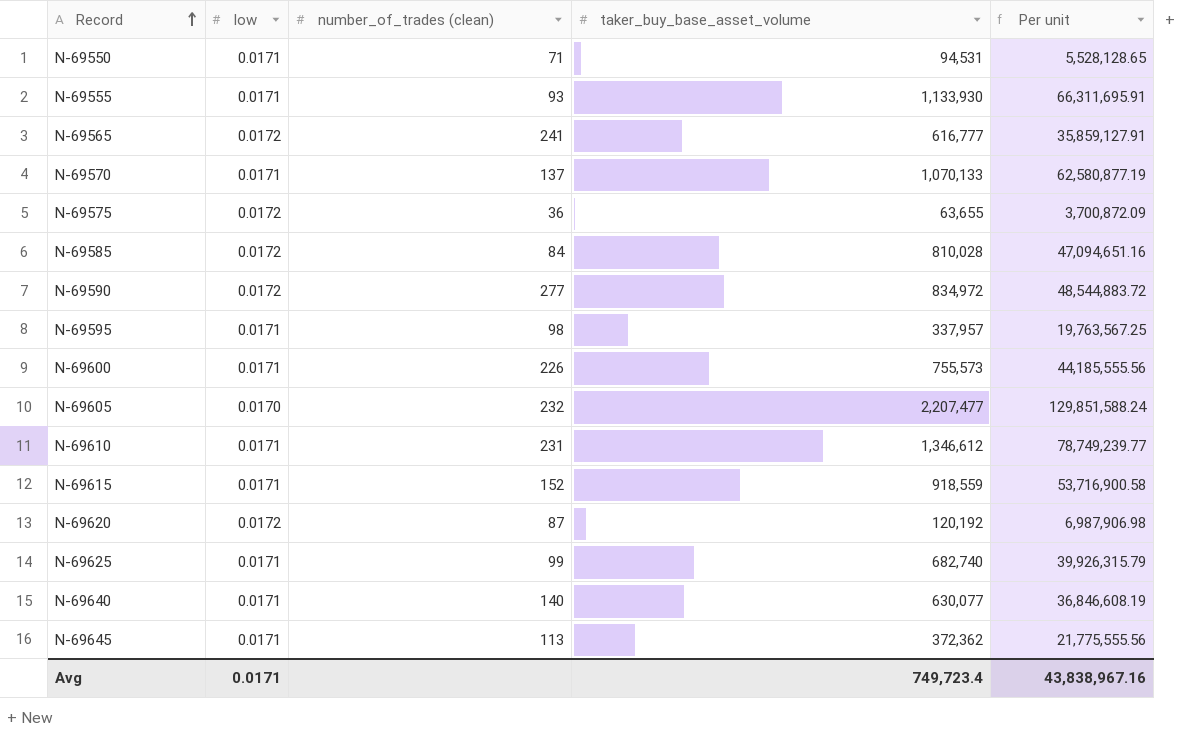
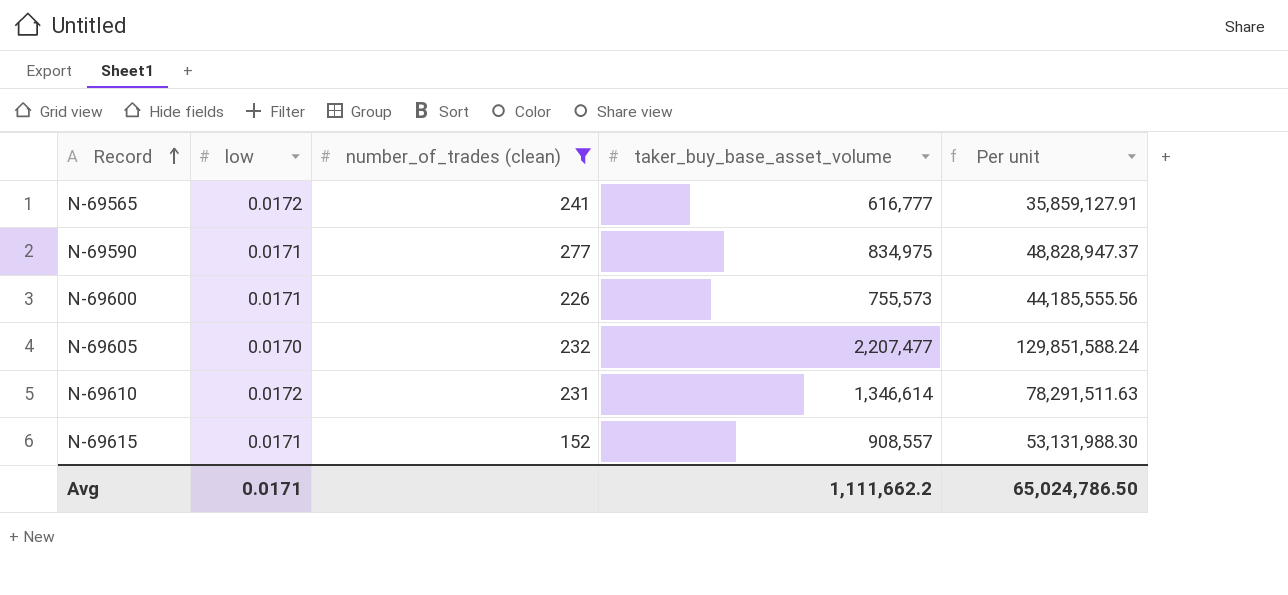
filter: none -> number_of_trades (clean) >= 152
N-69590 | low: 0.0172 -> 0.0171
N-69590 | taker_buy_base_asset_volume: 834,972 -> 834,975
N-69590 | Per unit: 48,544,883.72 -> 48,828,947.37
N-69610 | low: 0.0171 -> 0.0172
N-69610 | taker_buy_base_asset_volume: 1,346,612 -> 1,346,614
N-69610 | Per unit: 78,749,239.77 -> 78,291,511.63
N-69615 | taker_buy_base_asset_volume: 918,559 -> 908,557
N-69615 | Per unit: 53,716,900.58 -> 53,131,988.30
Avg | taker_buy_base_asset_volume: 749,723.4 -> 1,111,662.2
Avg | Per unit: 43,838,967.16 -> 65,024,786.50

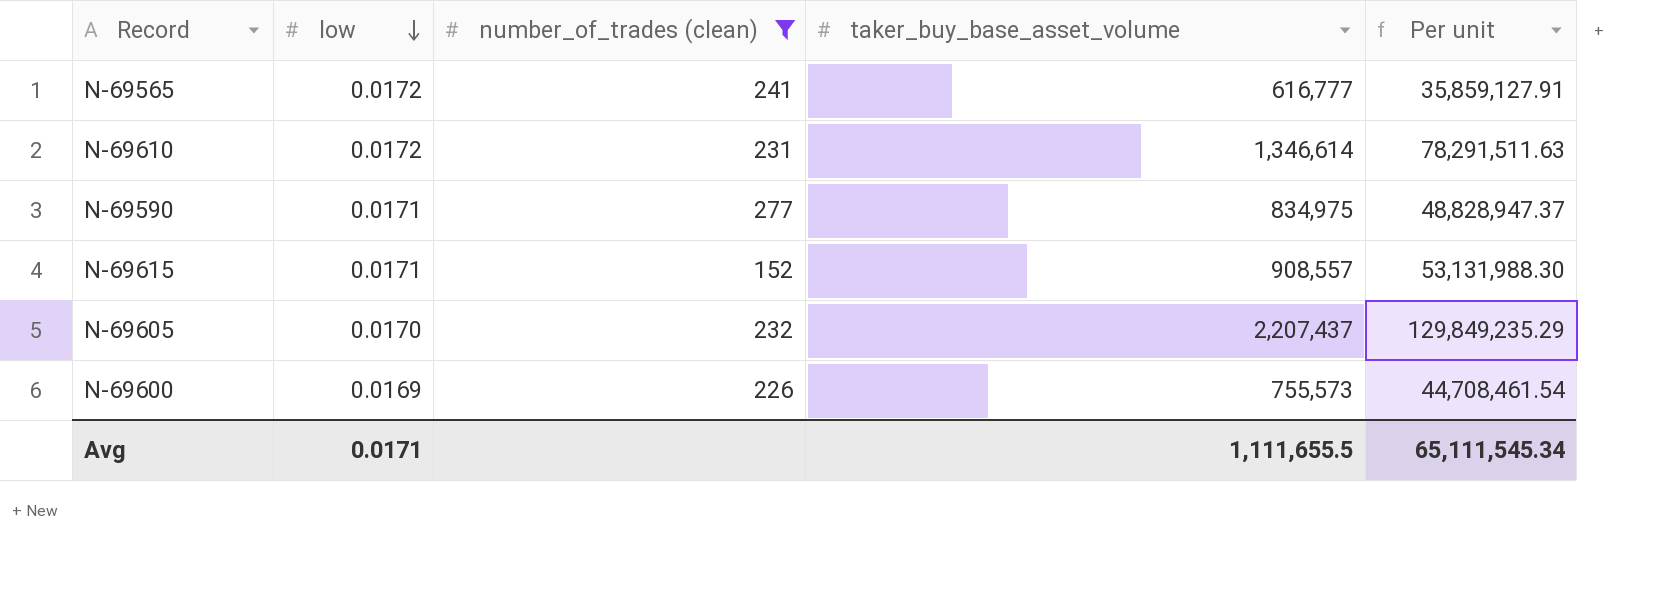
row order: Record ascending -> low descending
N-69605 | taker_buy_base_asset_volume: 2,207,477 -> 2,207,437
N-69605 | Per unit: 129,851,588.24 -> 129,849,235.29
N-69600 | low: 0.0171 -> 0.0169
N-69600 | Per unit: 44,185,555.56 -> 44,708,461.54
Avg | taker_buy_base_asset_volume: 1,111,662.2 -> 1,111,655.5
Avg | Per unit: 65,024,786.50 -> 65,111,545.34

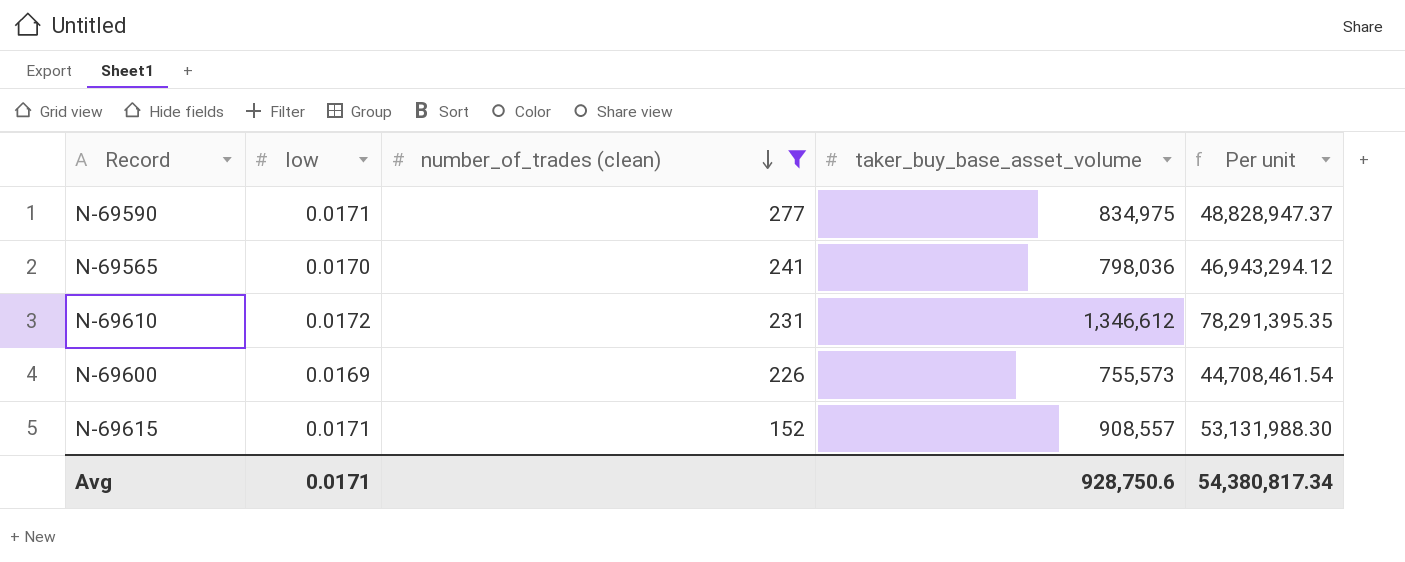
row order: low descending -> number_of_trades (clean) descending
row N-69605: 0.0170 | 232 | 2,207,437 | 129,849,235.29 -> none
N-69565 | low: 0.0172 -> 0.0170
N-69565 | taker_buy_base_asset_volume: 616,777 -> 798,036
N-69565 | Per unit: 35,859,127.91 -> 46,943,294.12
N-69610 | taker_buy_base_asset_volume: 1,346,614 -> 1,346,612
N-69610 | Per unit: 78,291,511.63 -> 78,291,395.35
Avg | taker_buy_base_asset_volume: 1,111,655.5 -> 928,750.6
Avg | Per unit: 65,111,545.34 -> 54,380,817.34

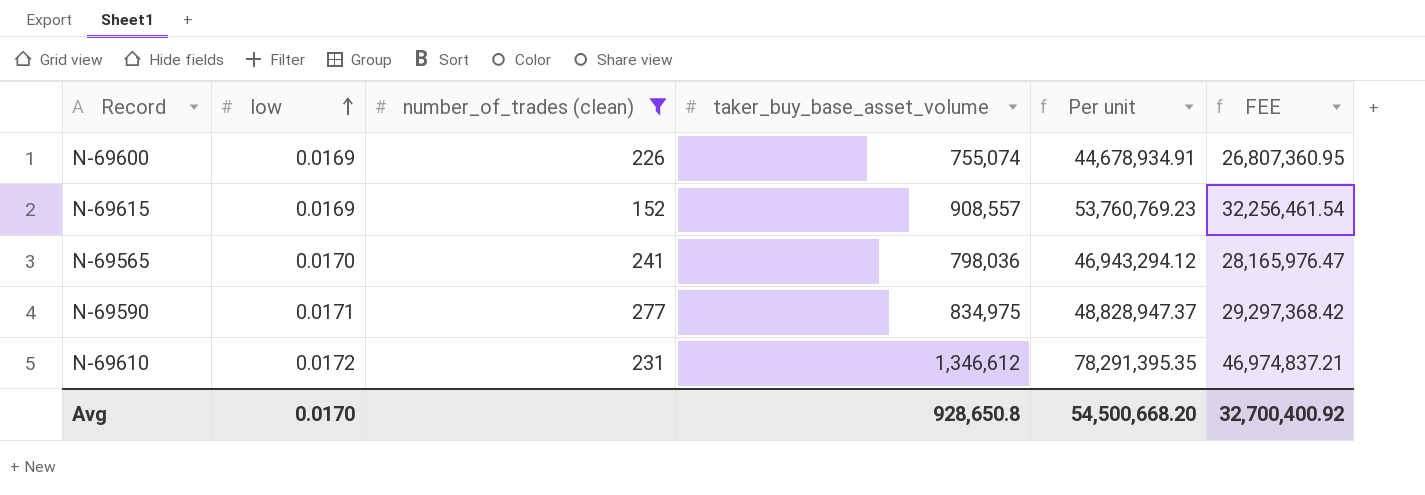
row order: number_of_trades (clean) descending -> low ascending
column FEE | formula: none -> [Per unit] * 0.6
N-69600 | taker_buy_base_asset_volume: 755,573 -> 755,074
N-69600 | Per unit: 44,708,461.54 -> 44,678,934.91
N-69615 | low: 0.0171 -> 0.0169
N-69615 | Per unit: 53,131,988.30 -> 53,760,769.23
Avg | low: 0.0171 -> 0.0170
Avg | taker_buy_base_asset_volume: 928,750.6 -> 928,650.8
Avg | Per unit: 54,380,817.34 -> 54,500,668.20

